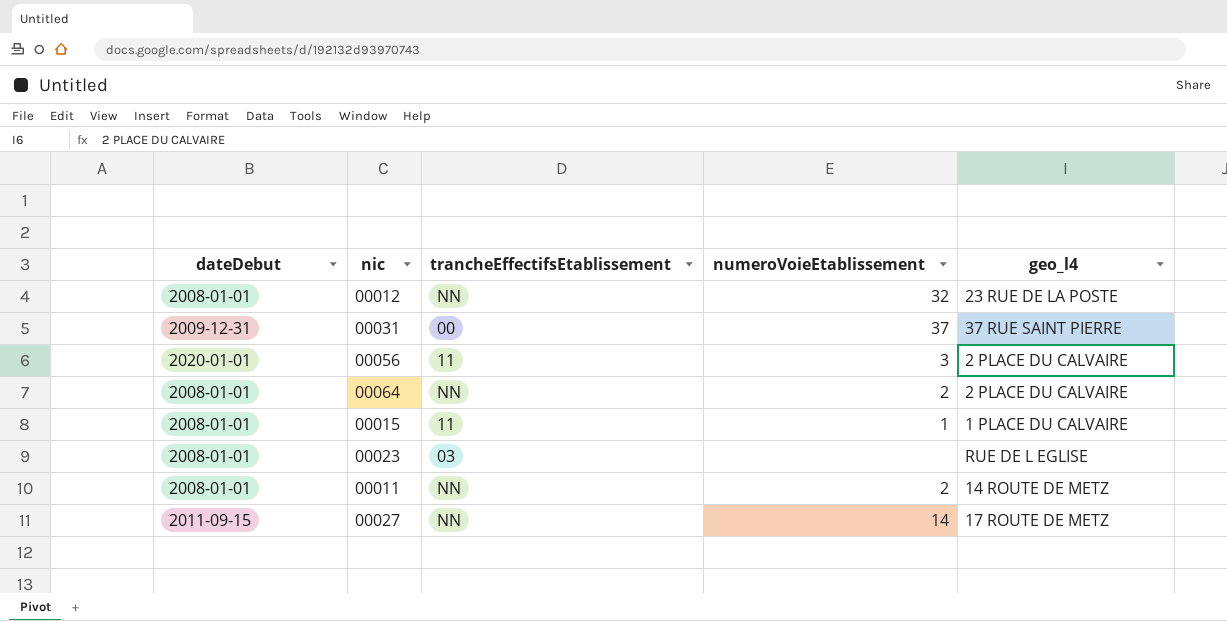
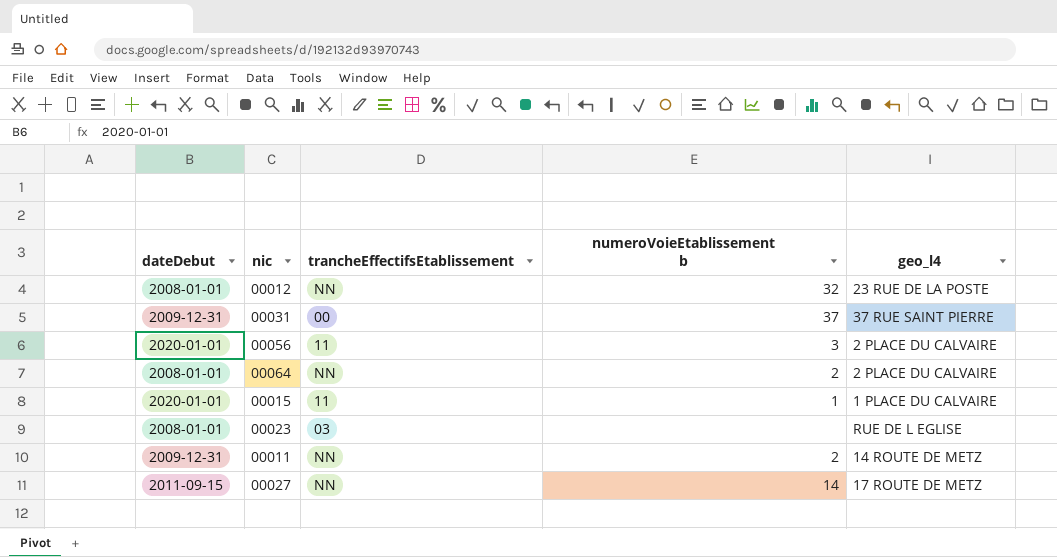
column name: numeroVoieEtablissement -> numeroVoieEtablissement b
00015 | dateDebut: 2008-01-01 -> 2020-01-01
00011 | dateDebut: 2008-01-01 -> 2009-12-31

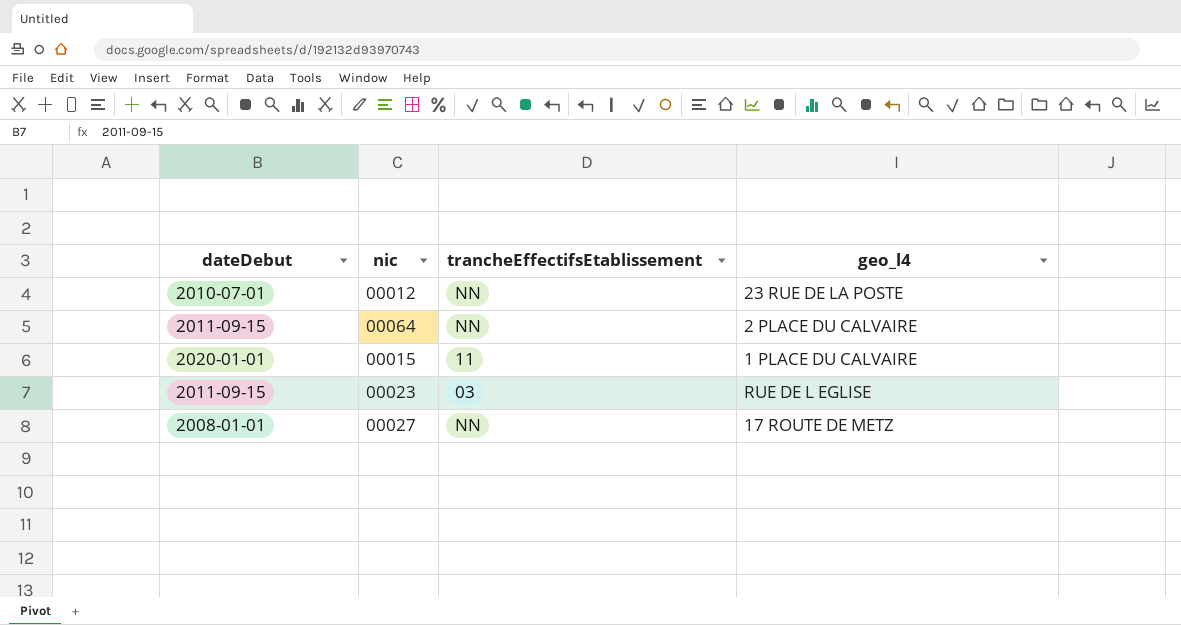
column numeroVoieEtablissement b | position: 4 -> none
row 00031: 2009-12-31 | 00 | 37 | 37 RUE SAINT PIERRE -> none
row 00056: 2020-01-01 | 11 | 3 | 2 PLACE DU CALVAIRE -> none
row 00011: 2009-12-31 | NN | 2 | 14 ROUTE DE METZ -> none
00012 | dateDebut: 2008-01-01 -> 2010-07-01
00064 | dateDebut: 2008-01-01 -> 2011-09-15
00023 | dateDebut: 2008-01-01 -> 2011-09-15
00027 | dateDebut: 2011-09-15 -> 2008-01-01

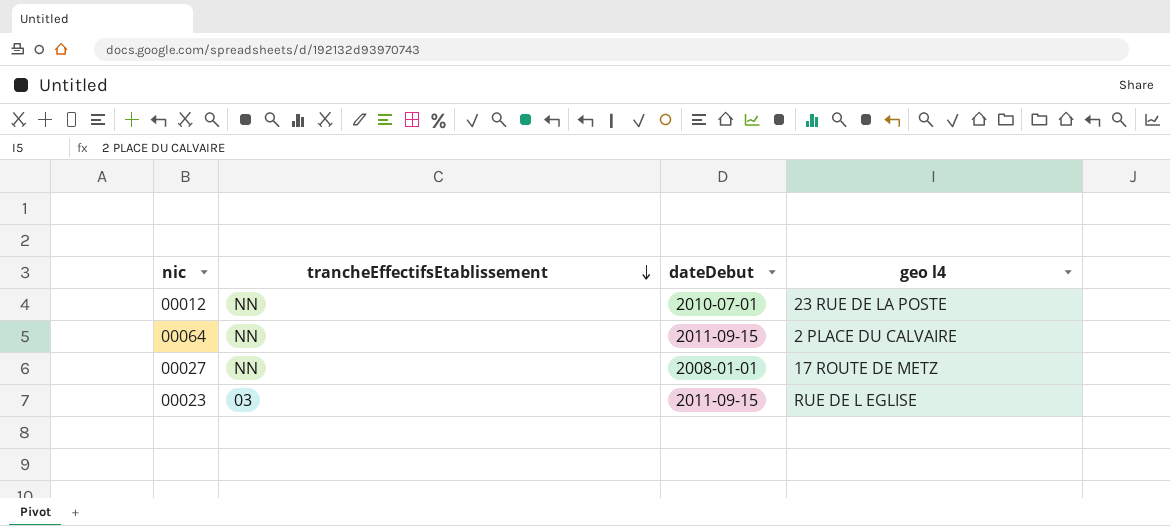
row order: none -> trancheEffectifsEtablissement descending
column dateDebut | position: 1 -> 3
column name: geo_l4 -> geo l4
row 00015: 2020-01-01 | 11 | 1 PLACE DU CALVAIRE -> none

